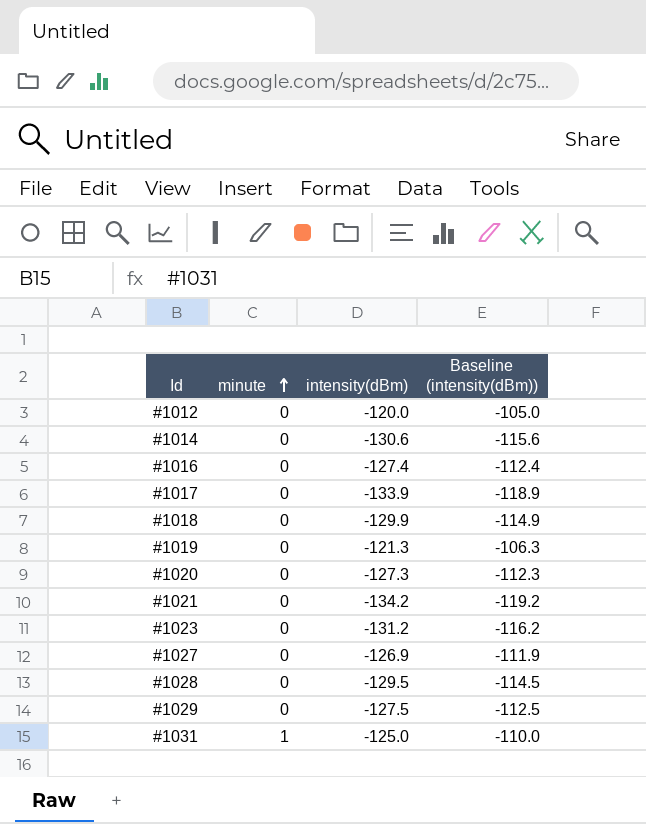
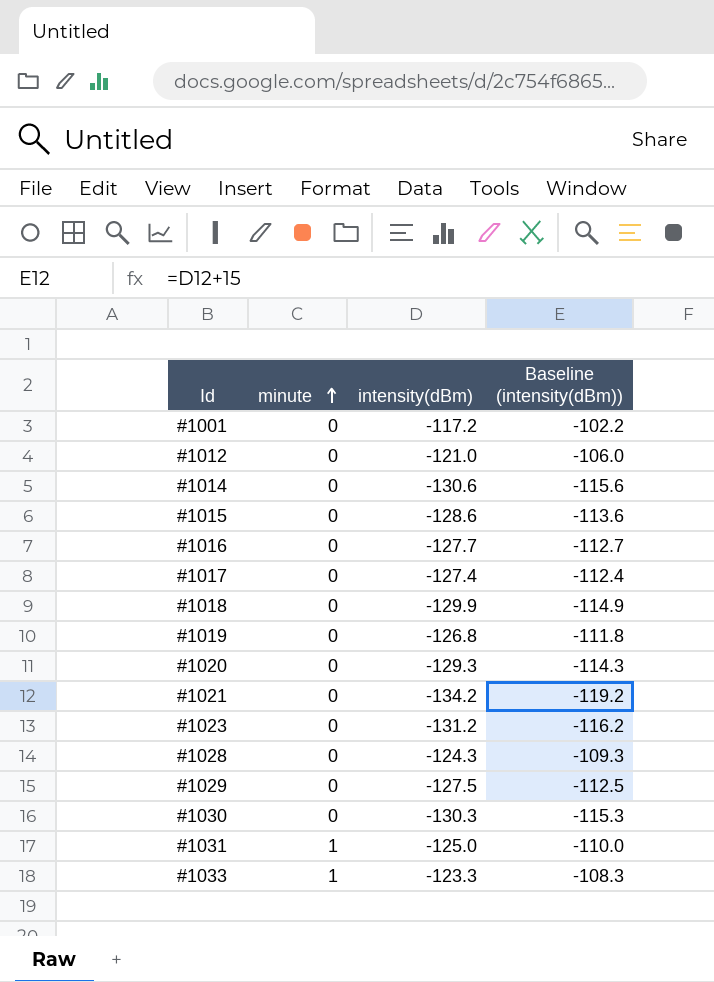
row #1027: 0 | -126.9 | -111.9 -> none
row #1001: none -> 0 | -117.2 | -102.2
#1012 | intensity(dBm): -120.0 -> -121.0
#1012 | Baseline (intensity(dBm)): -105.0 -> -106.0
row #1015: none -> 0 | -128.6 | -113.6
#1016 | intensity(dBm): -127.4 -> -127.7
#1016 | Baseline (intensity(dBm)): -112.4 -> -112.7
#1017 | intensity(dBm): -133.9 -> -127.4
#1017 | Baseline (intensity(dBm)): -118.9 -> -112.4
#1019 | intensity(dBm): -121.3 -> -126.8
#1019 | Baseline (intensity(dBm)): -106.3 -> -111.8
#1020 | intensity(dBm): -127.3 -> -129.3
#1020 | Baseline (intensity(dBm)): -112.3 -> -114.3
#1028 | intensity(dBm): -129.5 -> -124.3
#1028 | Baseline (intensity(dBm)): -114.5 -> -109.3
row #1030: none -> 0 | -130.3 | -115.3
row #1033: none -> 1 | -123.3 | -108.3

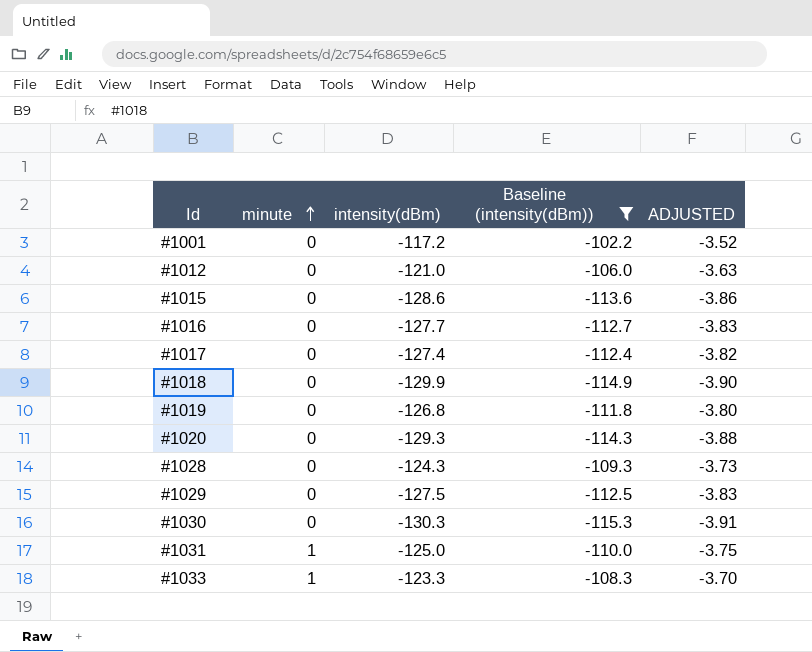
filter: none -> Baseline (intensity(dBm)) >= -115.3
column ADJUSTED | formula: none -> [intensity(dBm)] * 0.03

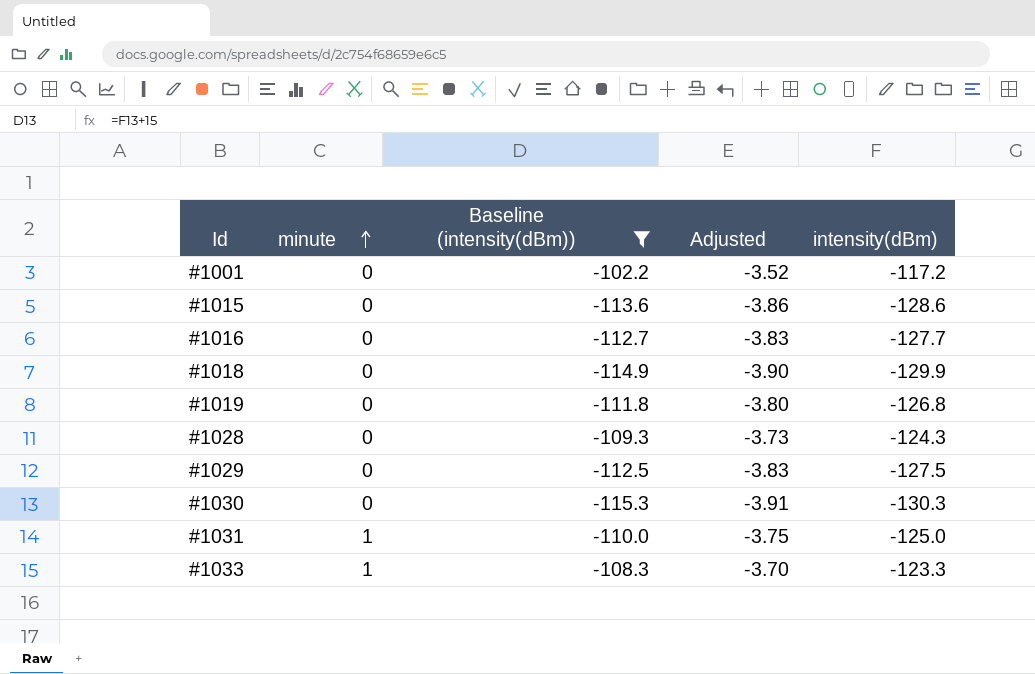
column name: ADJUSTED -> Adjusted
column intensity(dBm) | position: 3 -> 5
row #1012: 0 | -121.0 | -106.0 | -3.63 -> none
row #1017: 0 | -127.4 | -112.4 | -3.82 -> none
row #1020: 0 | -129.3 | -114.3 | -3.88 -> none

